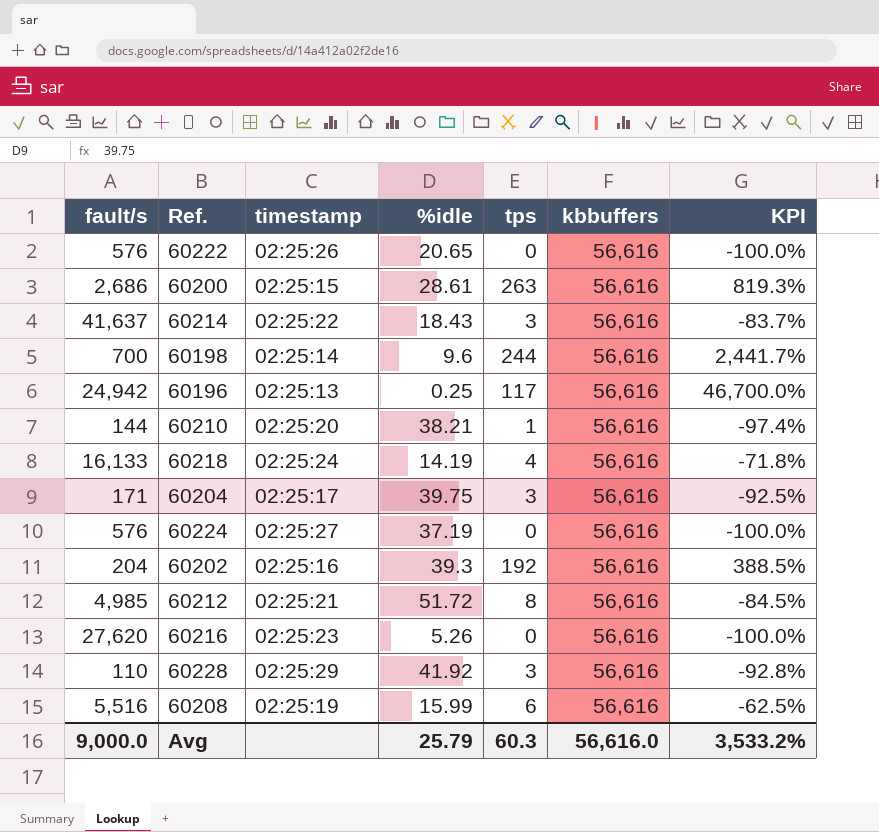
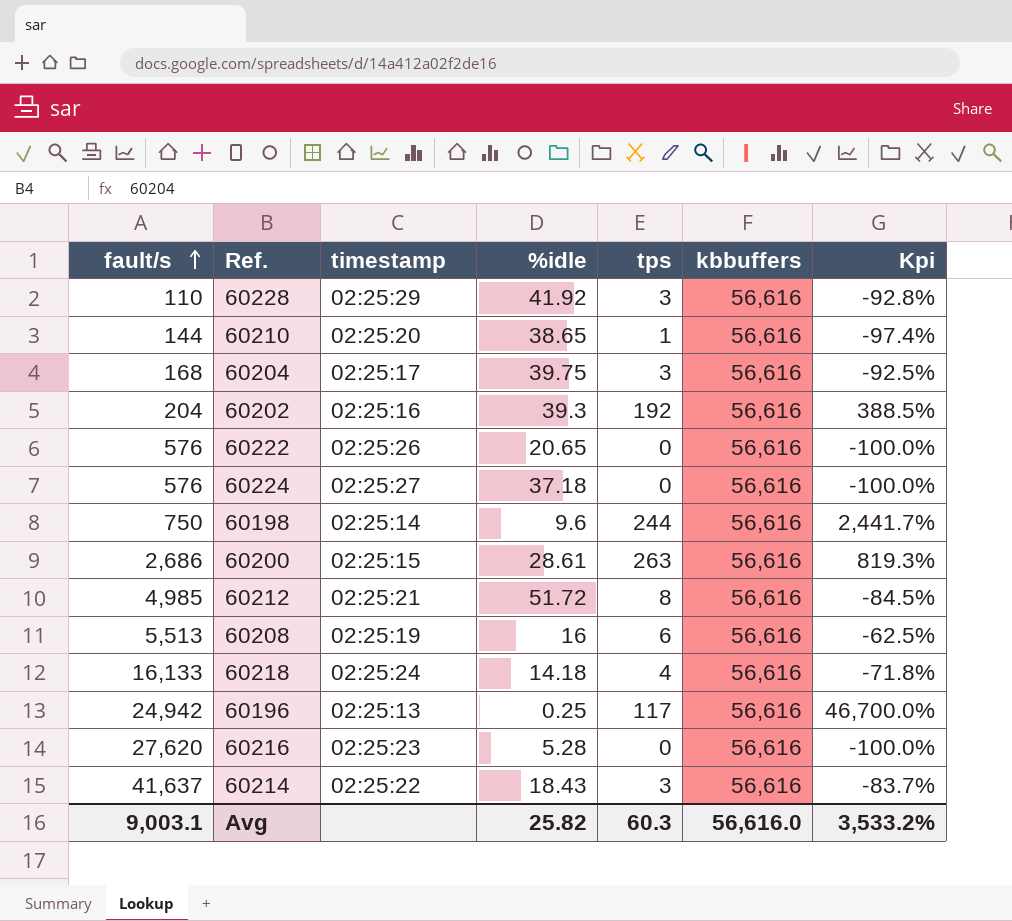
row order: none -> fault/s ascending
column name: KPI -> Kpi
60210 | %idle: 38.21 -> 38.65
60204 | fault/s: 171 -> 168
60224 | %idle: 37.19 -> 37.18
60198 | fault/s: 700 -> 750
60208 | fault/s: 5,516 -> 5,513
60208 | %idle: 15.99 -> 16
60218 | %idle: 14.19 -> 14.18
60216 | %idle: 5.26 -> 5.28
Avg | fault/s: 9,000.0 -> 9,003.1
Avg | %idle: 25.79 -> 25.82

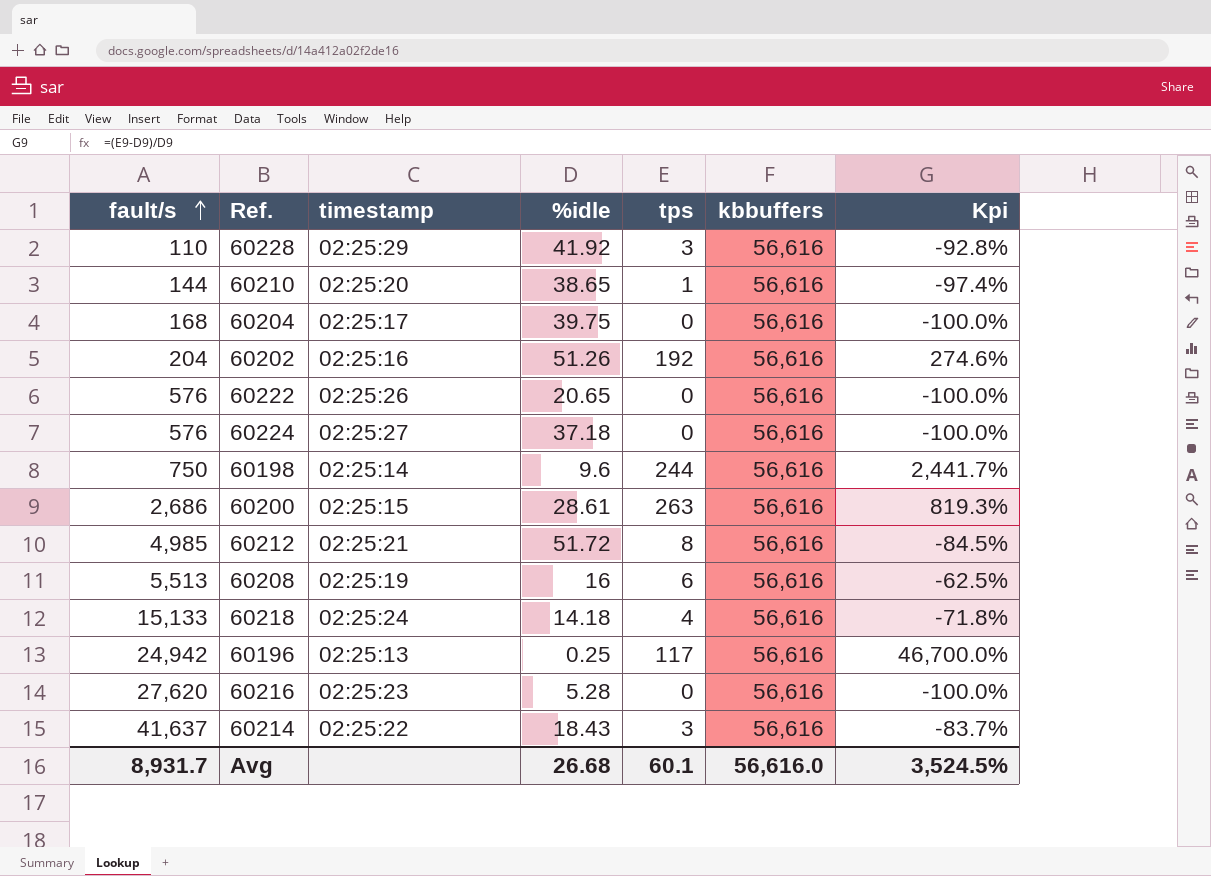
60204 | tps: 3 -> 0
60204 | Kpi: -92.5% -> -100.0%
60202 | %idle: 39.3 -> 51.26
60202 | Kpi: 388.5% -> 274.6%
60218 | fault/s: 16,133 -> 15,133
Avg | fault/s: 9,003.1 -> 8,931.7
Avg | %idle: 25.82 -> 26.68
Avg | tps: 60.3 -> 60.1
Avg | Kpi: 3,533.2% -> 3,524.5%

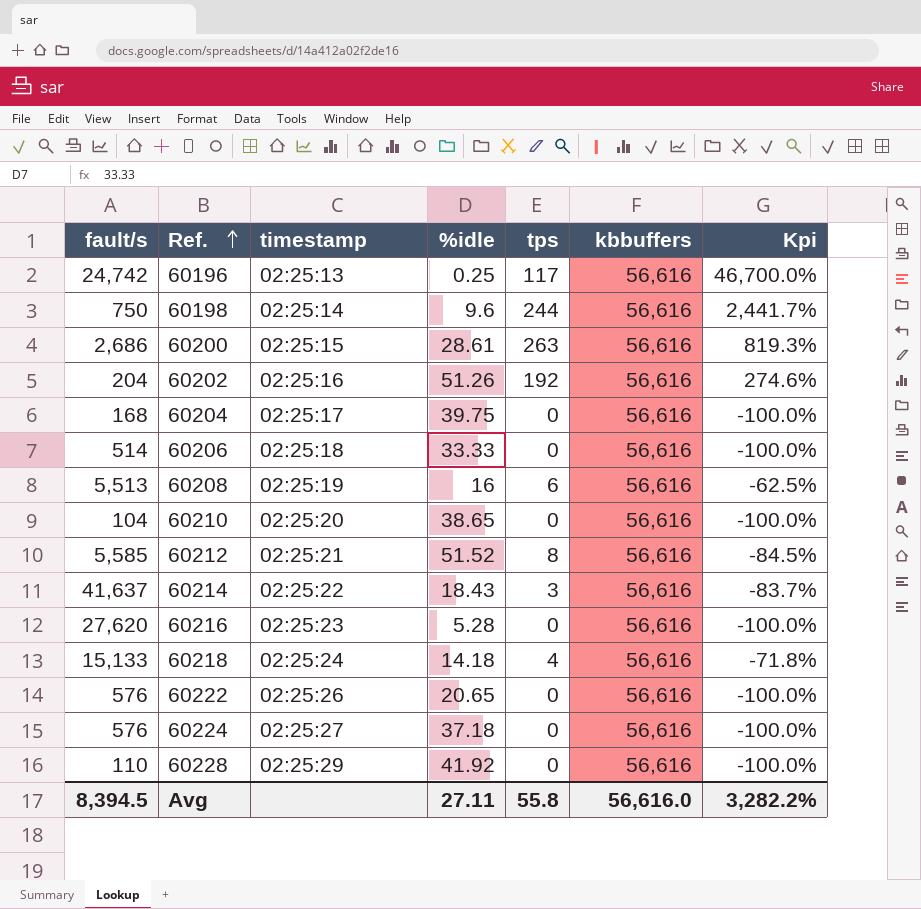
row order: fault/s ascending -> Ref. ascending
60196 | fault/s: 24,942 -> 24,742
row 60206: none -> 514 | 02:25:18 | 33.33 | 0 | 56,616 | -100.0%
60210 | fault/s: 144 -> 104
60210 | tps: 1 -> 0
60210 | Kpi: -97.4% -> -100.0%
60212 | fault/s: 4,985 -> 5,585
60212 | %idle: 51.72 -> 51.52
60228 | tps: 3 -> 0
60228 | Kpi: -92.8% -> -100.0%
Avg | fault/s: 8,931.7 -> 8,394.5
Avg | %idle: 26.68 -> 27.11
Avg | tps: 60.1 -> 55.8
Avg | Kpi: 3,524.5% -> 3,282.2%

